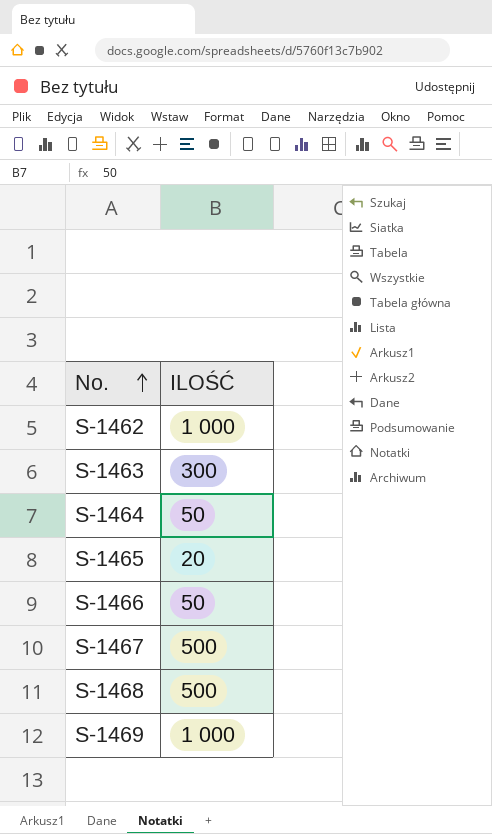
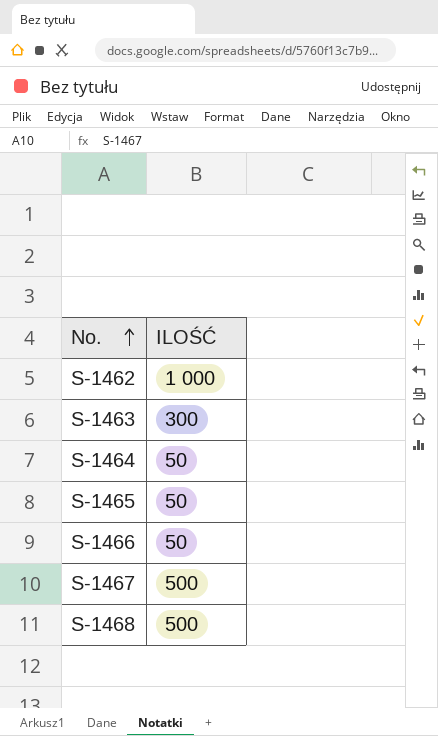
row S-1469: 1 000 -> none
S-1465 | ILOŚĆ: 20 -> 50

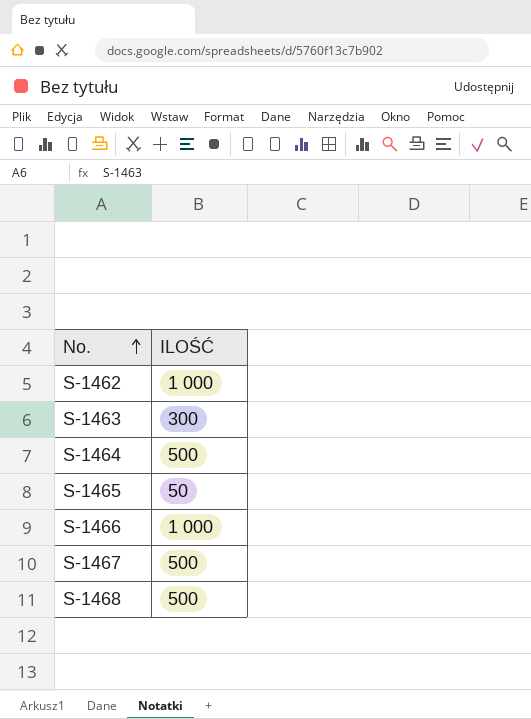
S-1464 | ILOŚĆ: 50 -> 500
S-1466 | ILOŚĆ: 50 -> 1 000

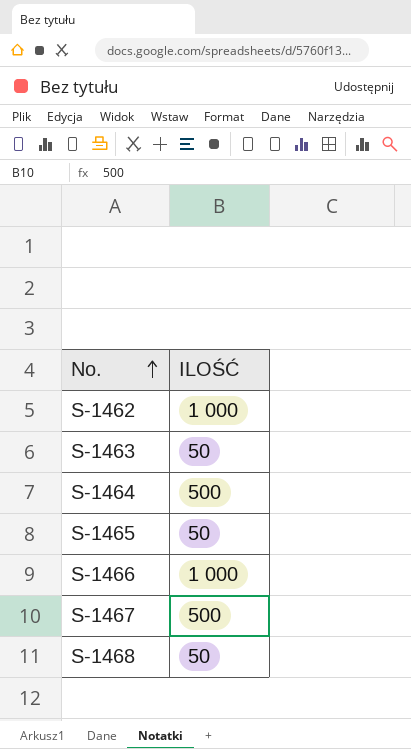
S-1463 | ILOŚĆ: 300 -> 50
S-1468 | ILOŚĆ: 500 -> 50

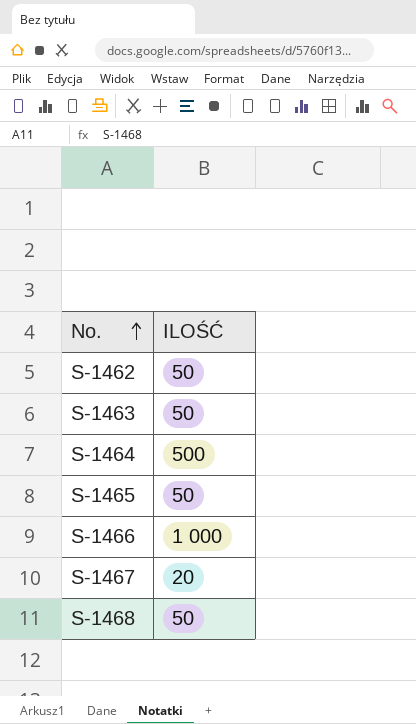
S-1462 | ILOŚĆ: 1 000 -> 50
S-1467 | ILOŚĆ: 500 -> 20

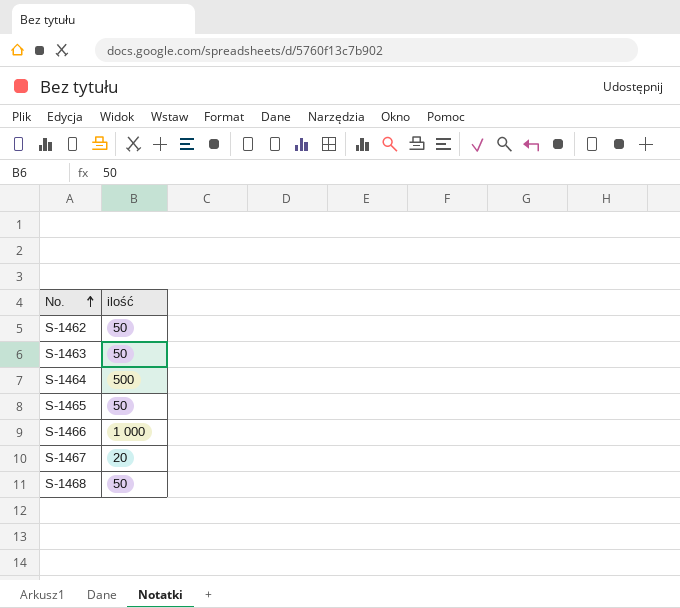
column name: ILOŚĆ -> ilość

